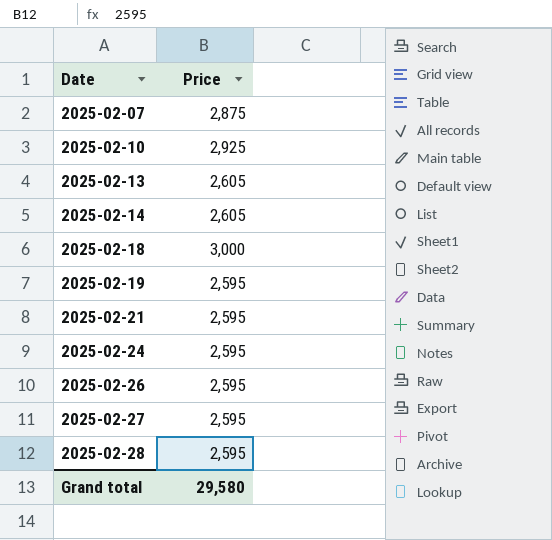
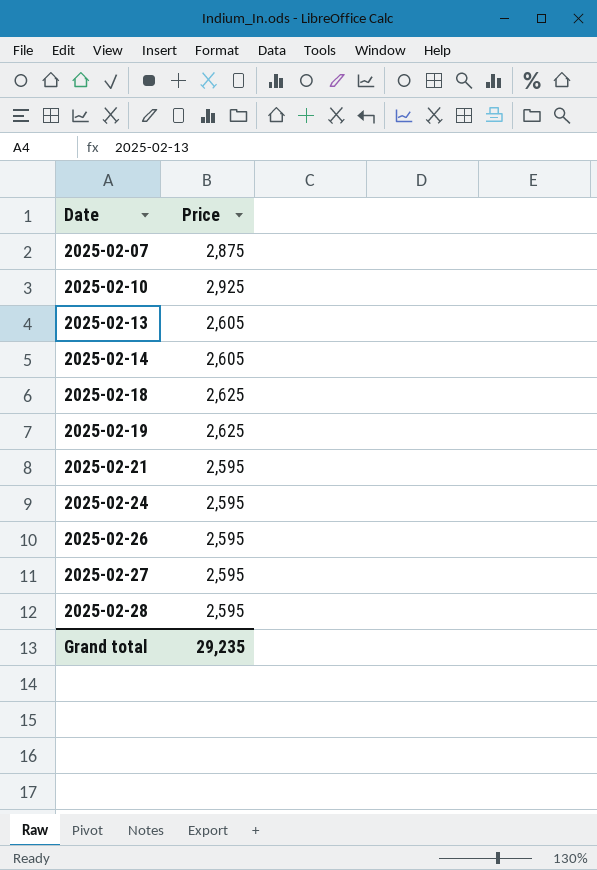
2025-02-18 | Price: 3,000 -> 2,625
2025-02-19 | Price: 2,595 -> 2,625
Grand total | Price: 29,580 -> 29,235

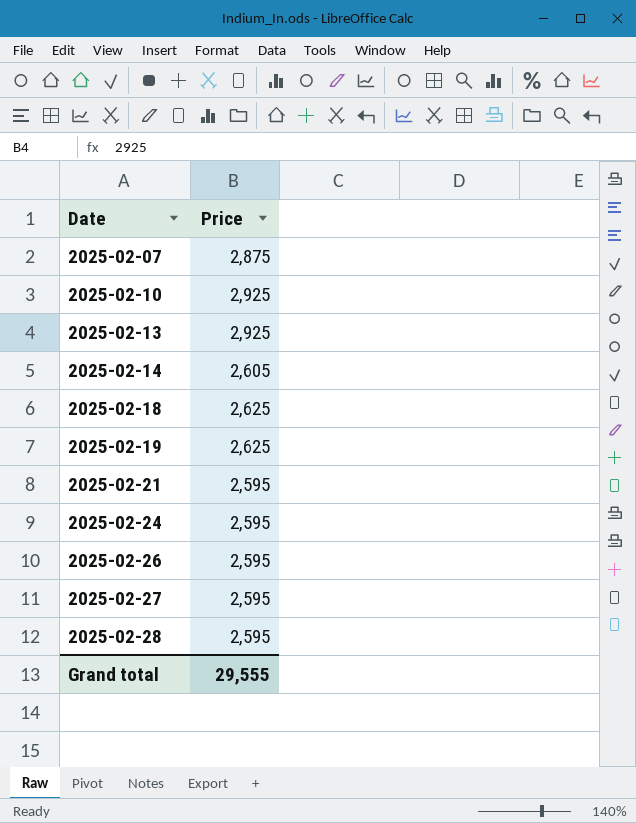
2025-02-13 | Price: 2,605 -> 2,925
Grand total | Price: 29,235 -> 29,555

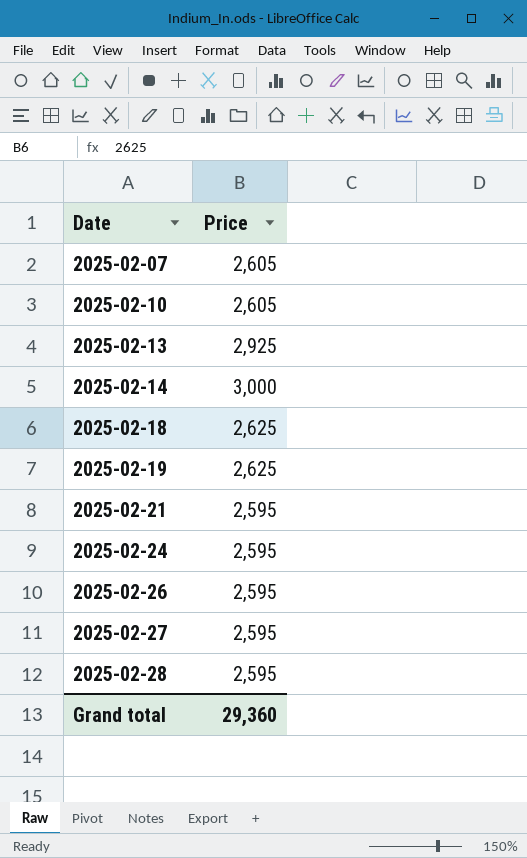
2025-02-07 | Price: 2,875 -> 2,605
2025-02-10 | Price: 2,925 -> 2,605
2025-02-14 | Price: 2,605 -> 3,000
Grand total | Price: 29,555 -> 29,360

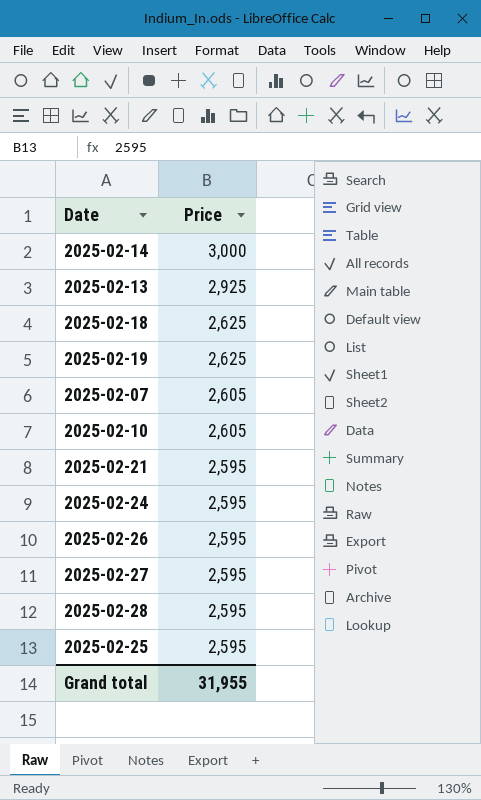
row order: Date ascending -> Price descending
row 2025-02-25: none -> 2,595
Grand total | Price: 29,360 -> 31,955

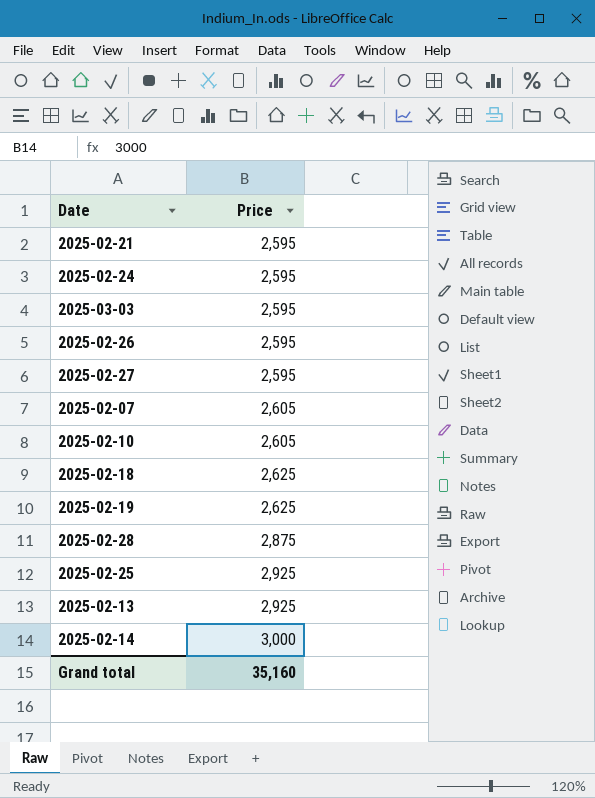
row order: Price descending -> Price ascending
row 2025-03-03: none -> 2,595
2025-02-28 | Price: 2,595 -> 2,875
2025-02-25 | Price: 2,595 -> 2,925
Grand total | Price: 31,955 -> 35,160

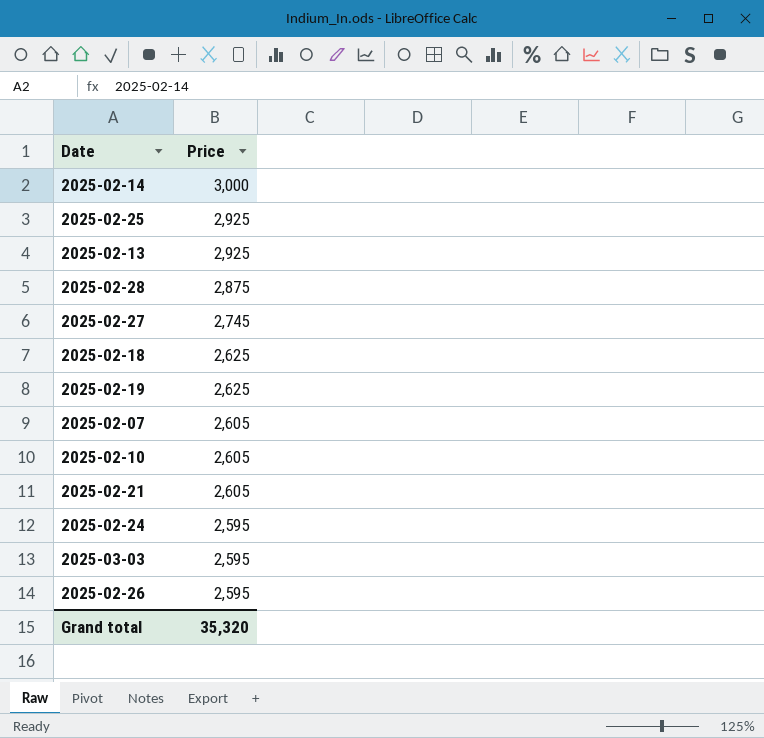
row order: Price ascending -> Price descending
2025-02-27 | Price: 2,595 -> 2,745
2025-02-21 | Price: 2,595 -> 2,605
Grand total | Price: 35,160 -> 35,320

